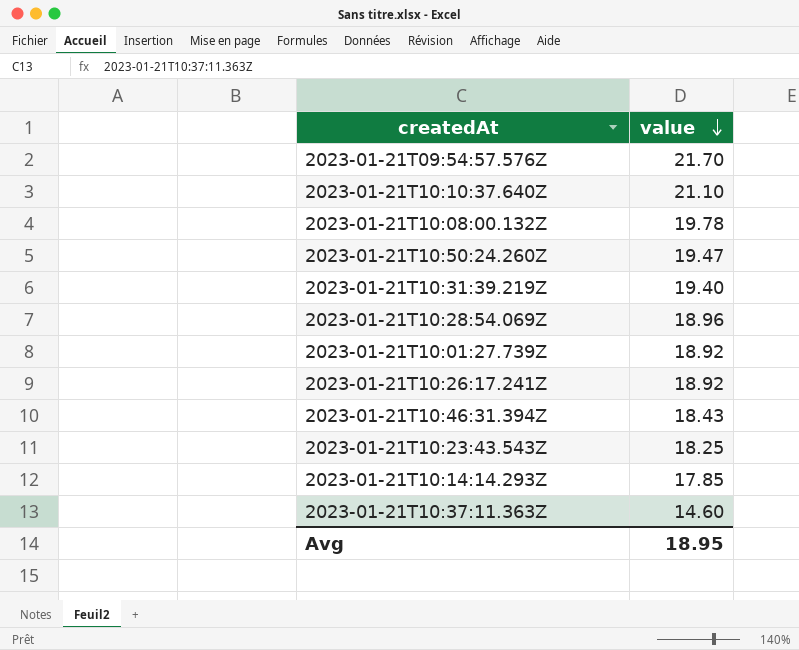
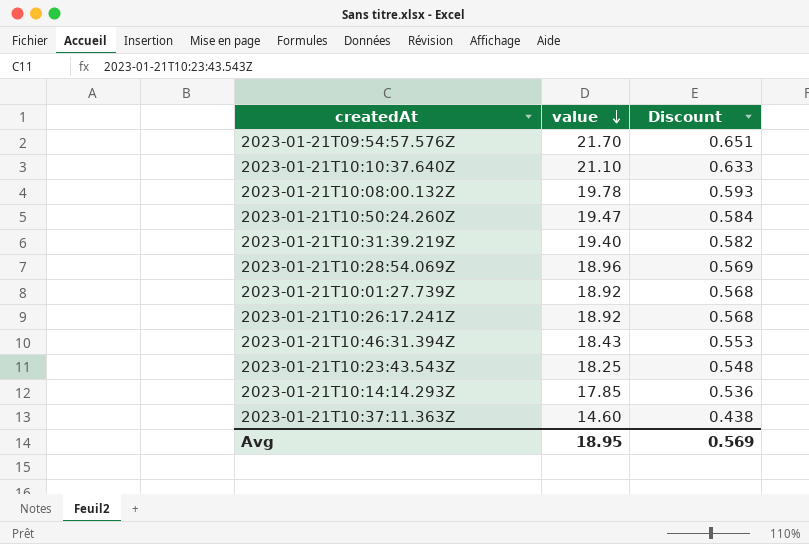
column Discount | formula: none -> [value] * 0.03

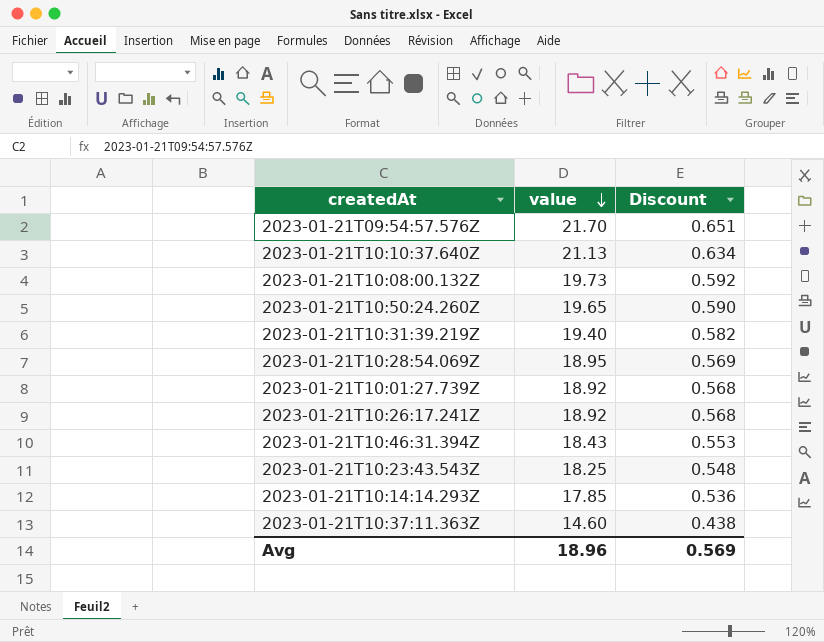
2023-01-21T10:10:37.640Z | value: 21.10 -> 21.13
2023-01-21T10:10:37.640Z | Discount: 0.633 -> 0.634
2023-01-21T10:08:00.132Z | value: 19.78 -> 19.73
2023-01-21T10:08:00.132Z | Discount: 0.593 -> 0.592
2023-01-21T10:50:24.260Z | value: 19.47 -> 19.65
2023-01-21T10:50:24.260Z | Discount: 0.584 -> 0.590
2023-01-21T10:28:54.069Z | value: 18.96 -> 18.95
Avg | value: 18.95 -> 18.96

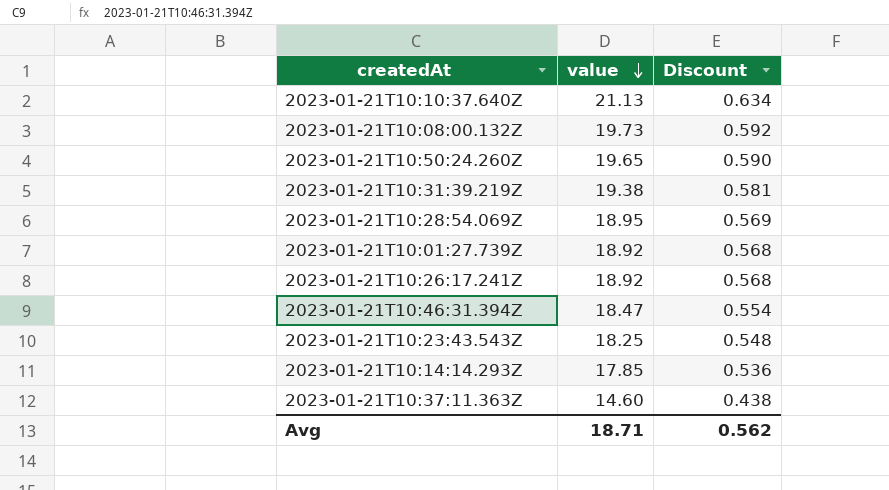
row 2023-01-21T09:54:57.576Z: 21.70 | 0.651 -> none
2023-01-21T10:31:39.219Z | value: 19.40 -> 19.38
2023-01-21T10:31:39.219Z | Discount: 0.582 -> 0.581
2023-01-21T10:46:31.394Z | value: 18.43 -> 18.47
2023-01-21T10:46:31.394Z | Discount: 0.553 -> 0.554
Avg | value: 18.96 -> 18.71
Avg | Discount: 0.569 -> 0.562

